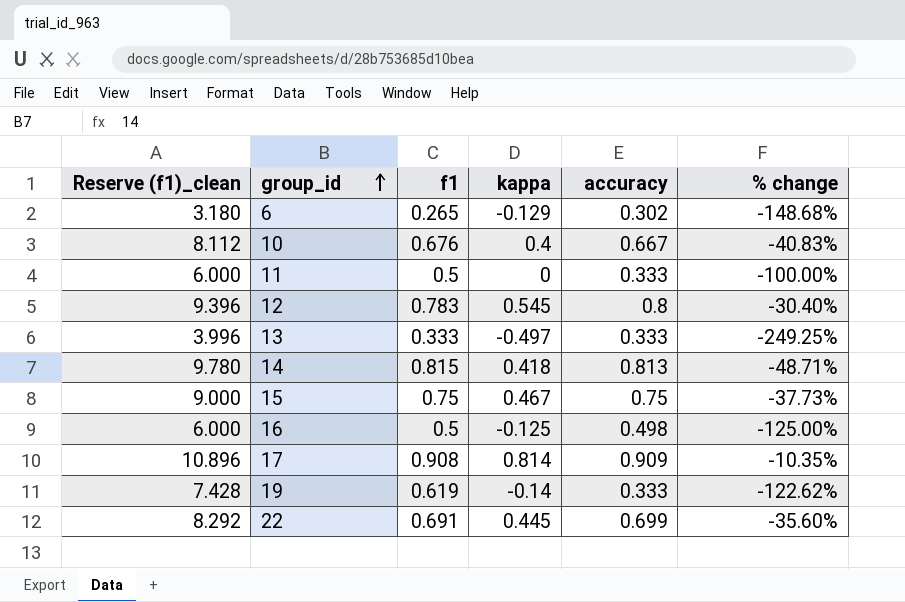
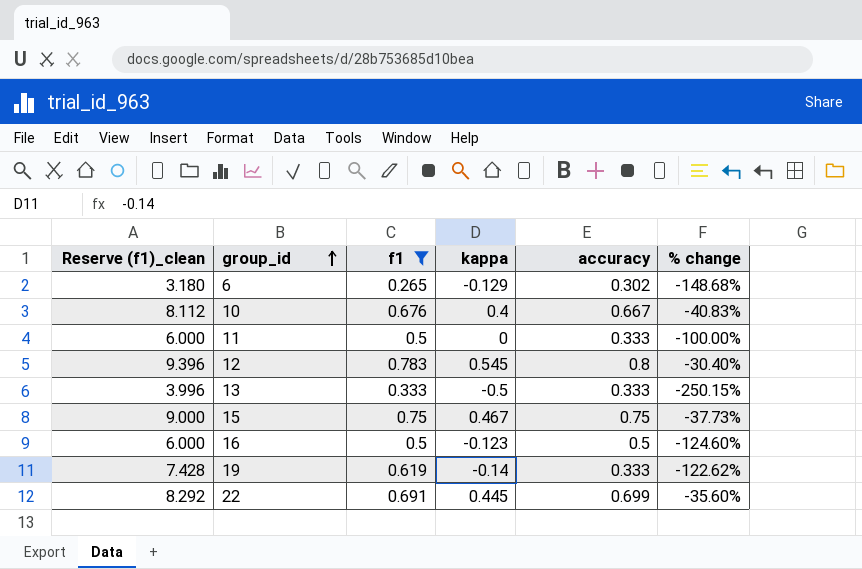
filter: none -> f1 <= 0.783
13 | kappa: -0.497 -> -0.5
13 | % change: -249.25% -> -250.15%
16 | kappa: -0.125 -> -0.123
16 | accuracy: 0.498 -> 0.5
16 | % change: -125.00% -> -124.60%

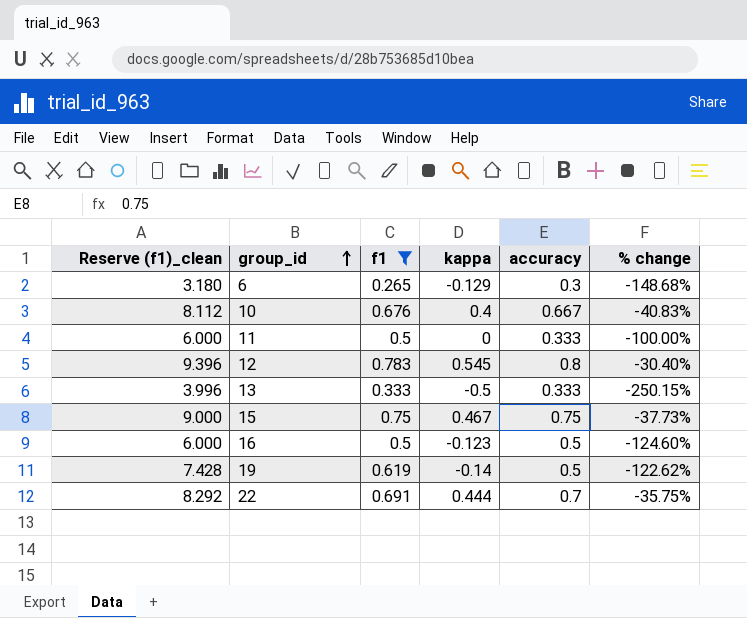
6 | accuracy: 0.302 -> 0.3
19 | accuracy: 0.333 -> 0.5
22 | kappa: 0.445 -> 0.444
22 | accuracy: 0.699 -> 0.7
22 | % change: -35.60% -> -35.75%

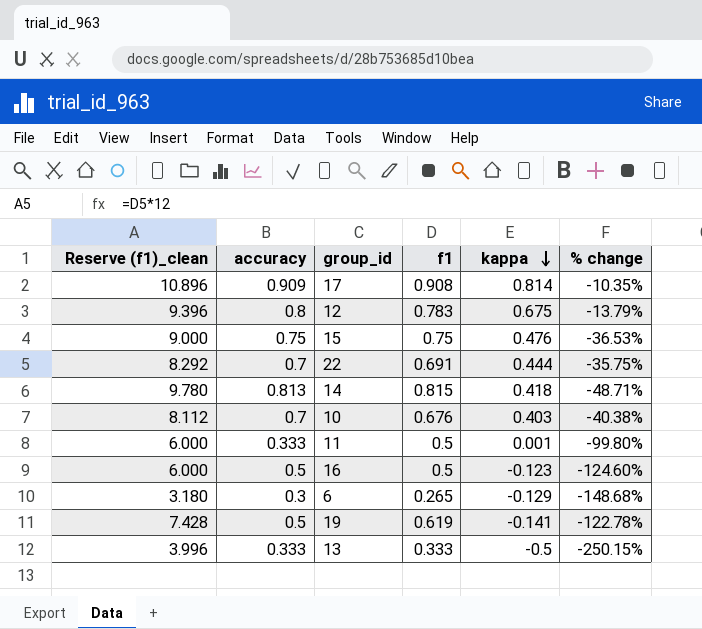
filter: f1 <= 0.783 -> none
row order: group_id ascending -> kappa descending
column accuracy | position: 5 -> 2
12 | kappa: 0.545 -> 0.675
12 | % change: -30.40% -> -13.79%
15 | kappa: 0.467 -> 0.476
15 | % change: -37.73% -> -36.53%
10 | accuracy: 0.667 -> 0.7
10 | kappa: 0.4 -> 0.403
10 | % change: -40.83% -> -40.38%
11 | kappa: 0 -> 0.001
11 | % change: -100.00% -> -99.80%
19 | kappa: -0.14 -> -0.141
19 | % change: -122.62% -> -122.78%

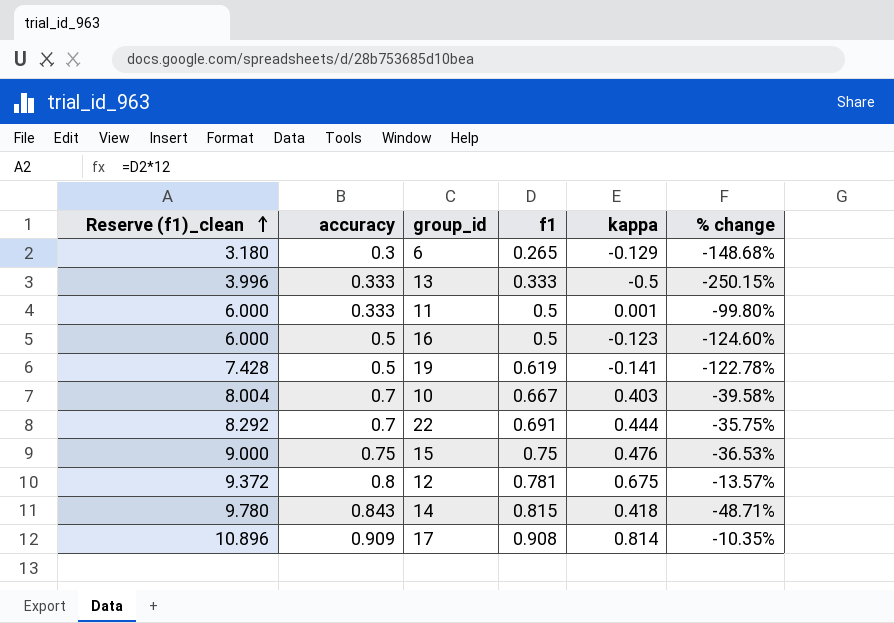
row order: kappa descending -> Reserve (f1)_clean ascending
10 | Reserve (f1)_clean: 8.112 -> 8.004
10 | f1: 0.676 -> 0.667
10 | % change: -40.38% -> -39.58%
12 | Reserve (f1)_clean: 9.396 -> 9.372
12 | f1: 0.783 -> 0.781
12 | % change: -13.79% -> -13.57%
14 | accuracy: 0.813 -> 0.843

